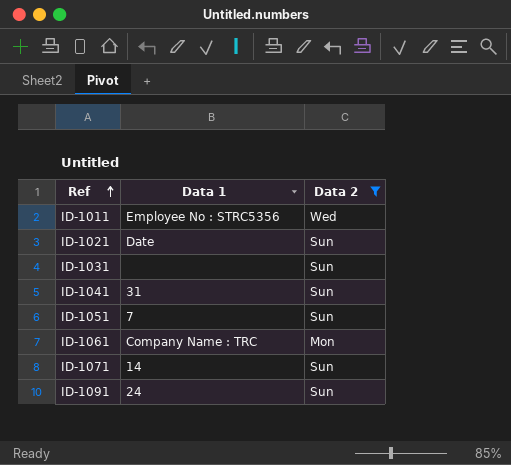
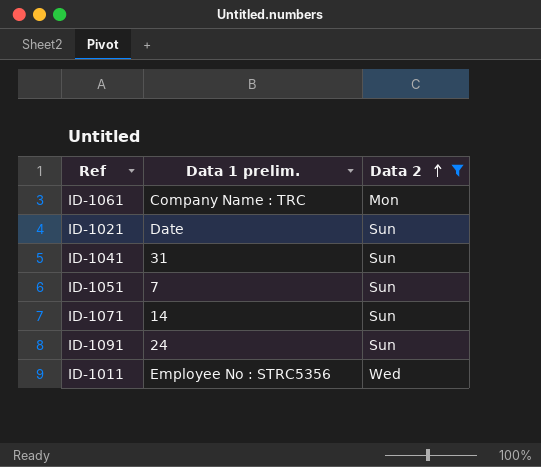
row order: Ref ascending -> Data 2 ascending
column name: Data 1 -> Data 1 prelim.
row ID-1031: none | Sun -> none

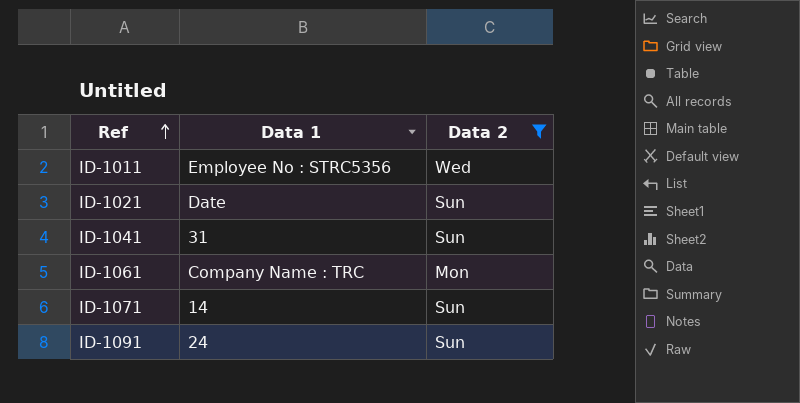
row order: Data 2 ascending -> Ref ascending
column name: Data 1 prelim. -> Data 1
row ID-1051: 7 | Sun -> none

